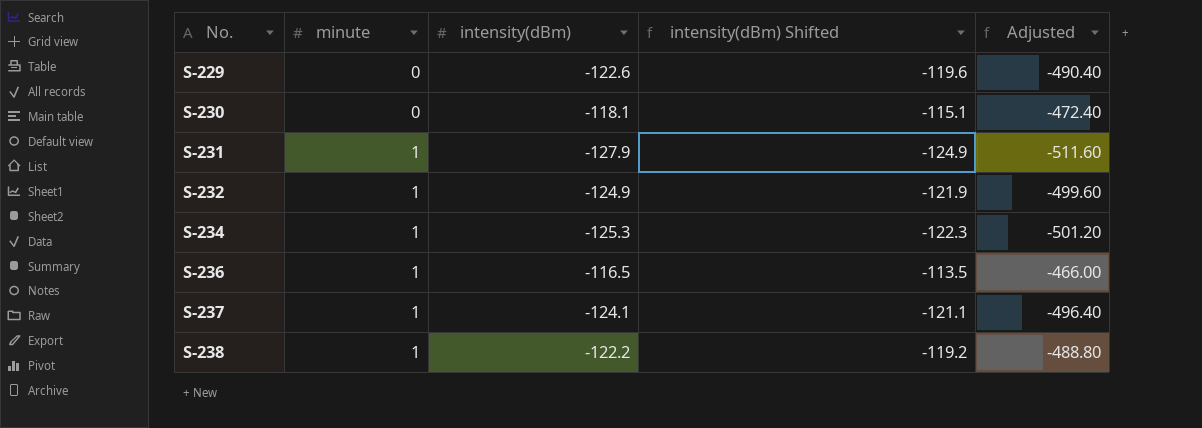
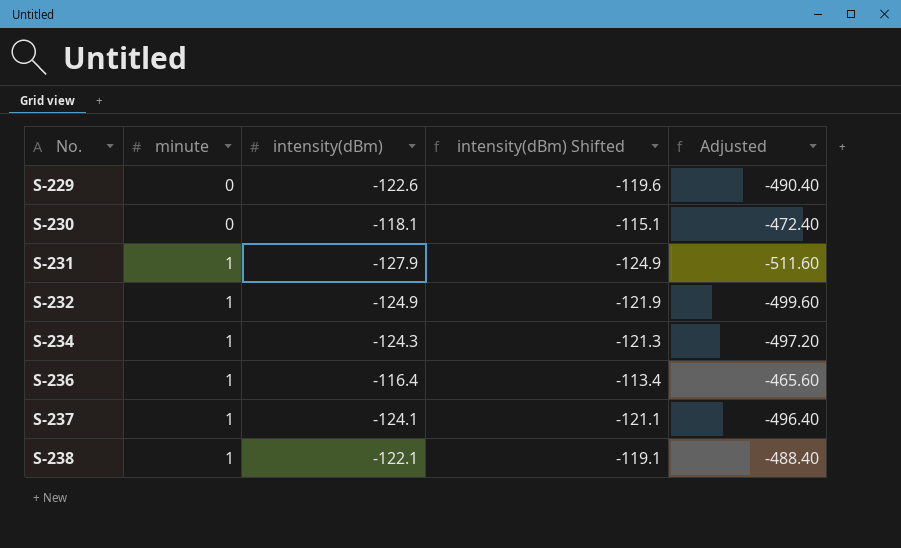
S-234 | intensity(dBm): -125.3 -> -124.3
S-234 | intensity(dBm) Shifted: -122.3 -> -121.3
S-234 | Adjusted: -501.20 -> -497.20
S-236 | intensity(dBm): -116.5 -> -116.4
S-236 | intensity(dBm) Shifted: -113.5 -> -113.4
S-236 | Adjusted: -466.00 -> -465.60
S-238 | intensity(dBm): -122.2 -> -122.1
S-238 | intensity(dBm) Shifted: -119.2 -> -119.1
S-238 | Adjusted: -488.80 -> -488.40

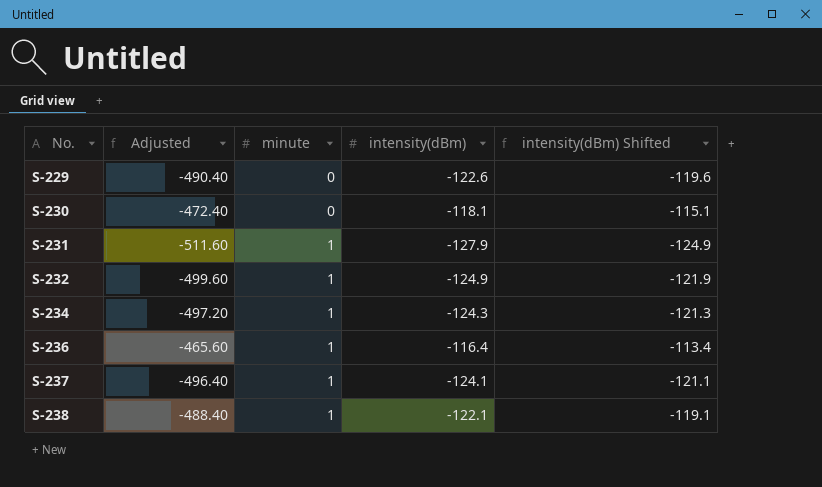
column Adjusted | position: 5 -> 2

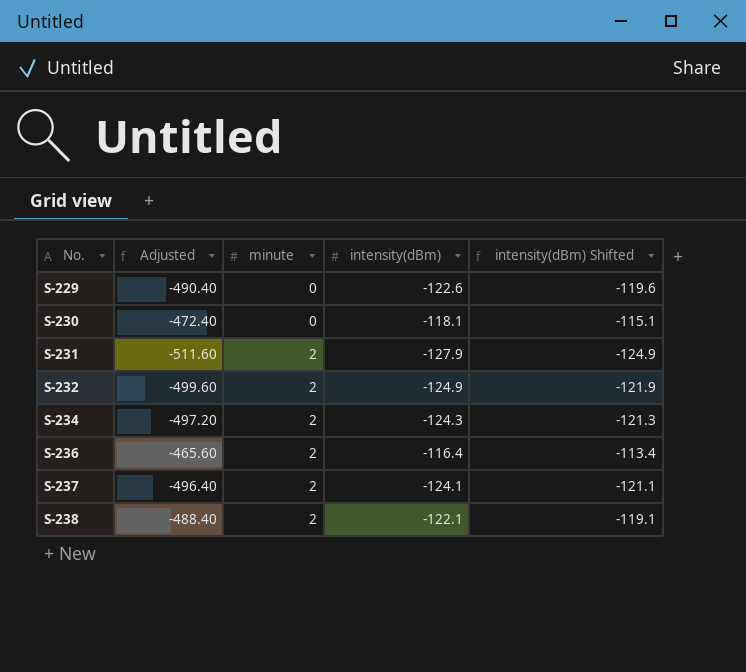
S-231 | minute: 1 -> 2
S-232 | minute: 1 -> 2
S-234 | minute: 1 -> 2
S-236 | minute: 1 -> 2
S-237 | minute: 1 -> 2
S-238 | minute: 1 -> 2

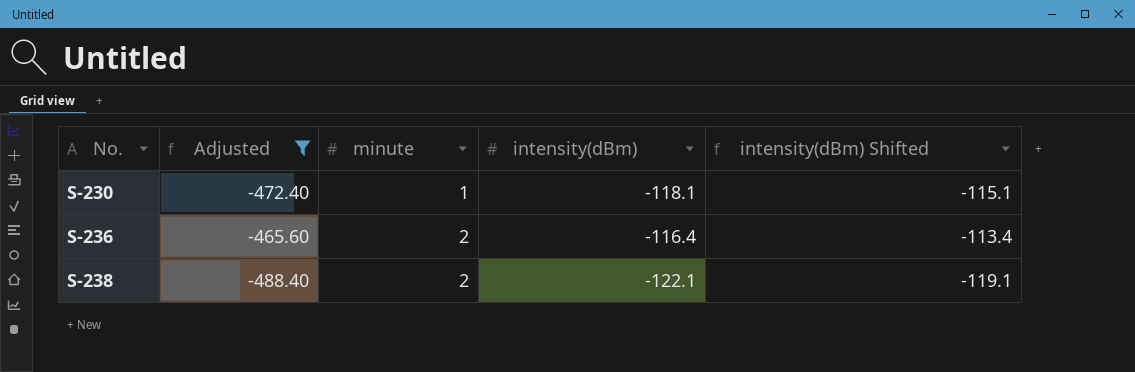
filter: none -> Adjusted >= -488.40
S-230 | minute: 0 -> 1

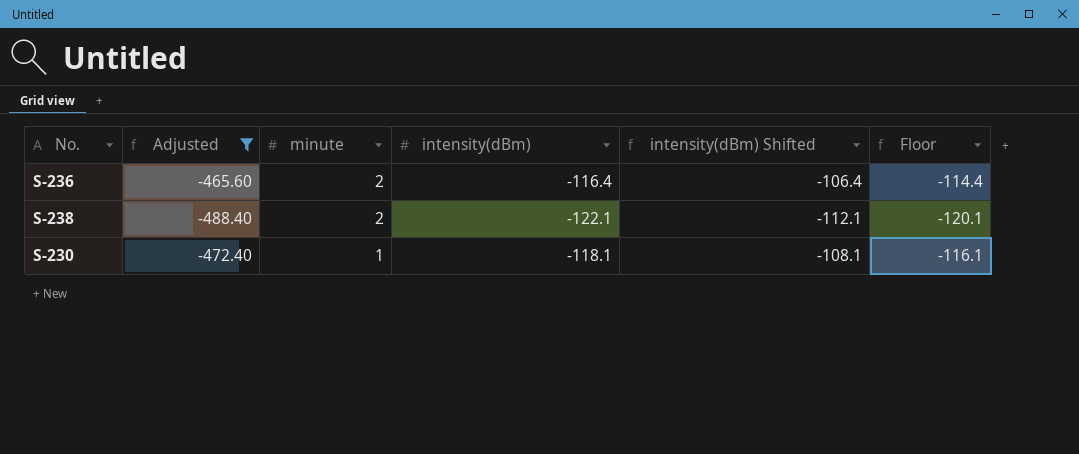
row order: No. ascending -> minute descending
column intensity(dBm) Shifted | formula: [intensity(dBm)] + 3 -> [intensity(dBm)] + 10
column Floor | formula: none -> [intensity(dBm)] + 2

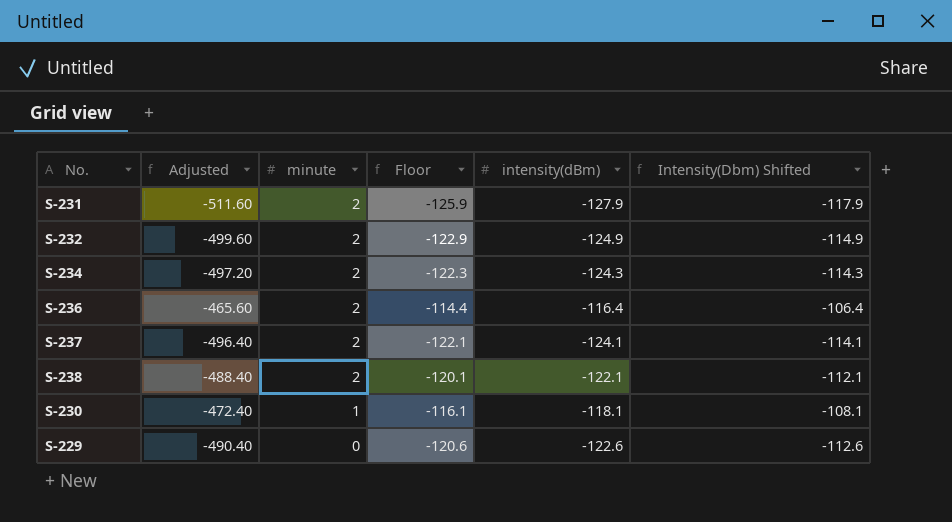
filter: Adjusted >= -488.40 -> none
column Floor | position: 6 -> 4
column name: intensity(dBm) Shifted -> Intensity(Dbm) Shifted

